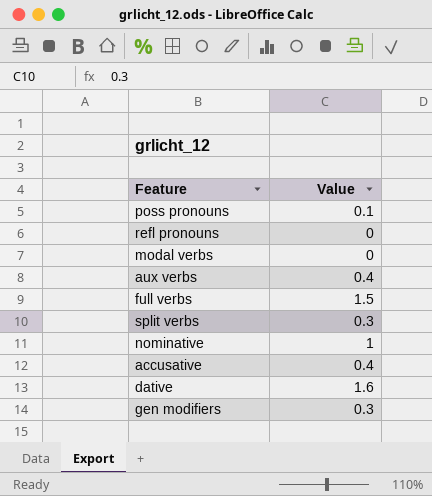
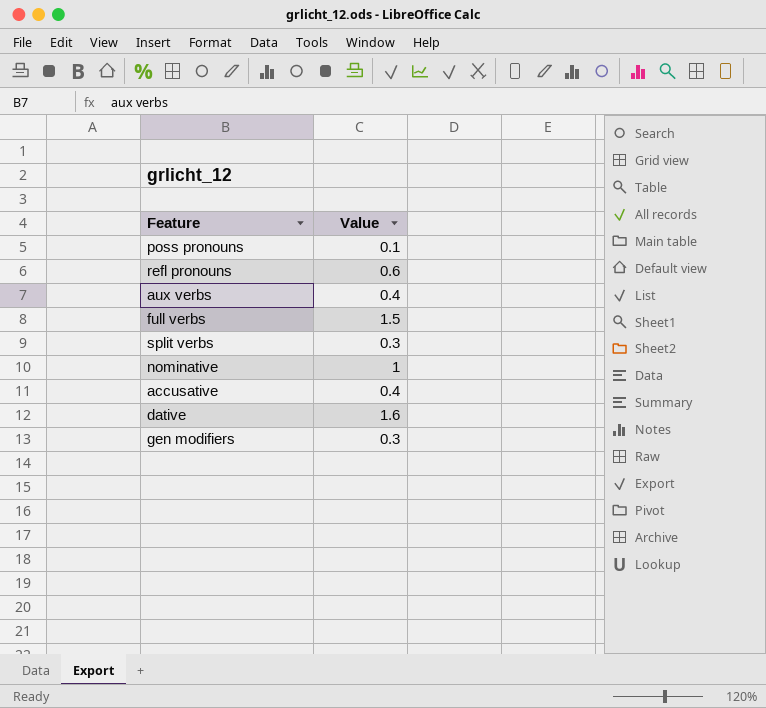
row modal verbs: 0 -> none
refl pronouns | Value: 0 -> 0.6

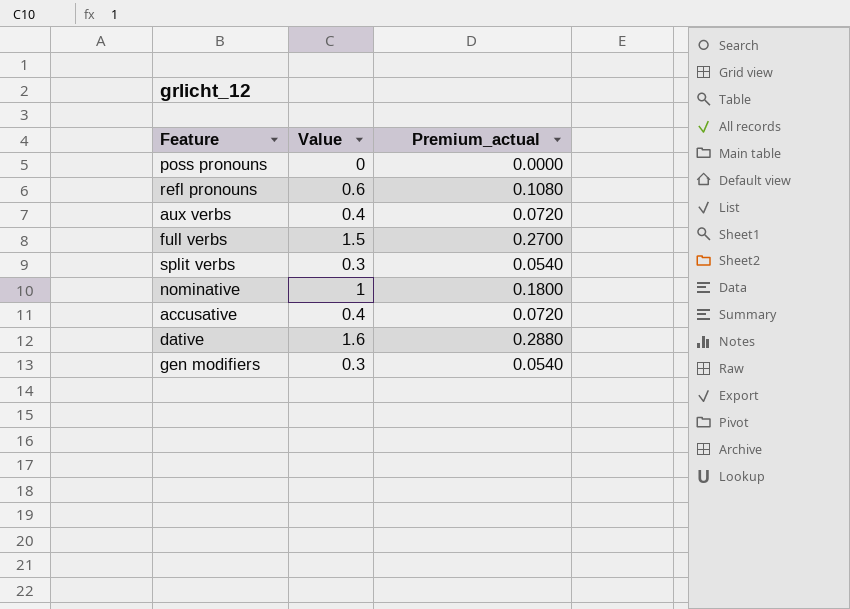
column Premium_actual | formula: none -> [Value] * 0.18
poss pronouns | Value: 0.1 -> 0

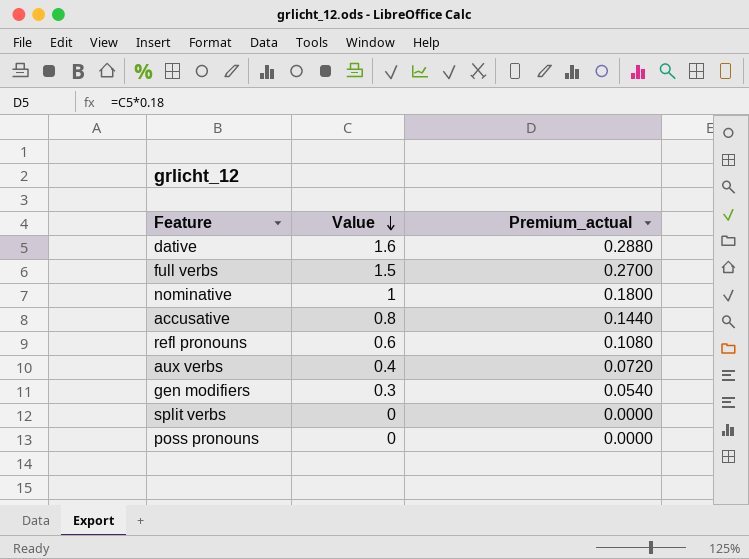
row order: none -> Value descending
accusative | Value: 0.4 -> 0.8
accusative | Premium_actual: 0.0720 -> 0.1440
split verbs | Value: 0.3 -> 0
split verbs | Premium_actual: 0.0540 -> 0.0000

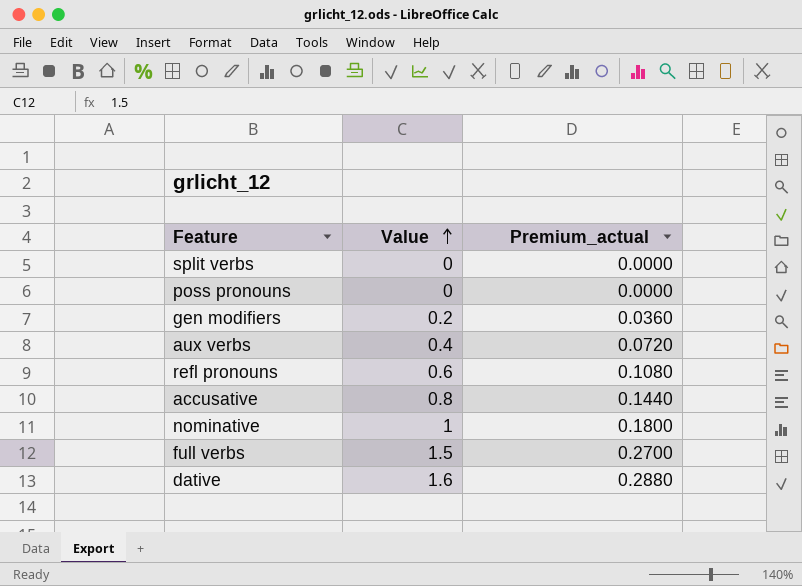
row order: Value descending -> Value ascending
gen modifiers | Value: 0.3 -> 0.2
gen modifiers | Premium_actual: 0.0540 -> 0.0360

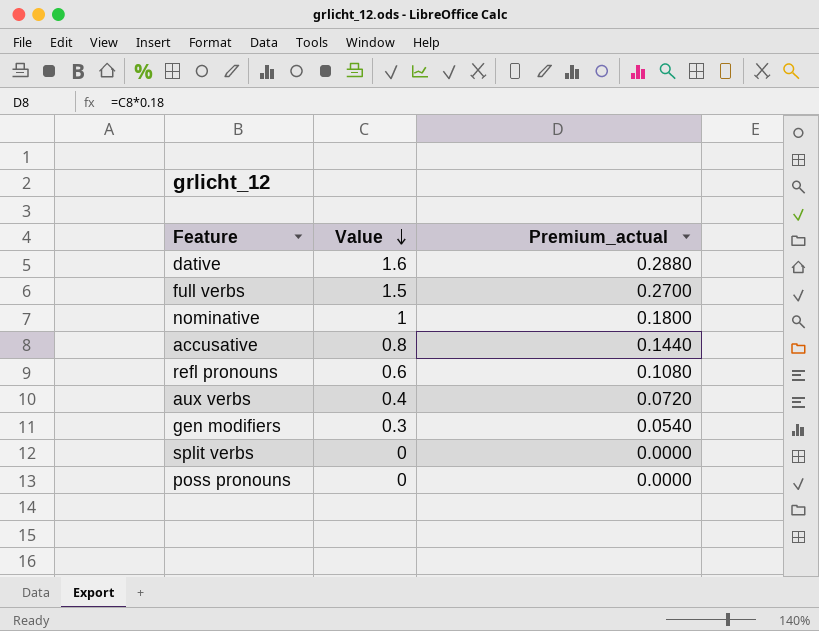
row order: Value ascending -> Value descending
gen modifiers | Value: 0.2 -> 0.3
gen modifiers | Premium_actual: 0.0360 -> 0.0540

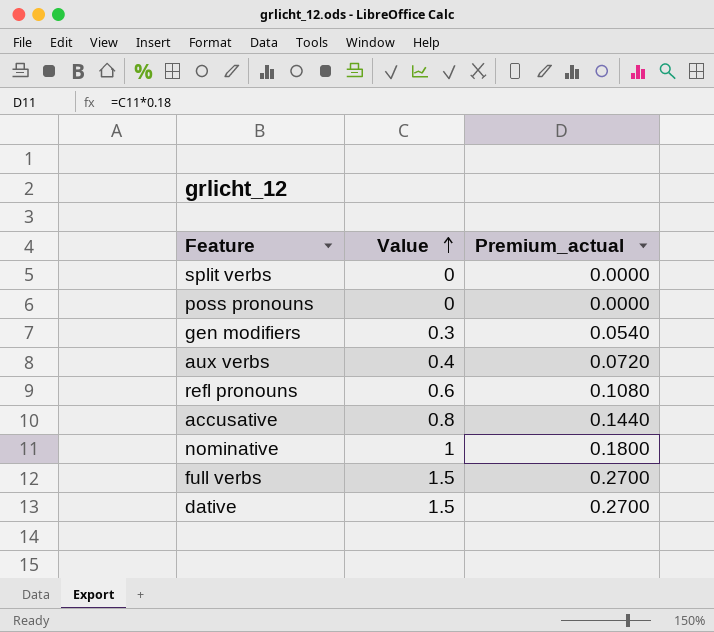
row order: Value descending -> Value ascending
dative | Value: 1.6 -> 1.5
dative | Premium_actual: 0.2880 -> 0.2700

